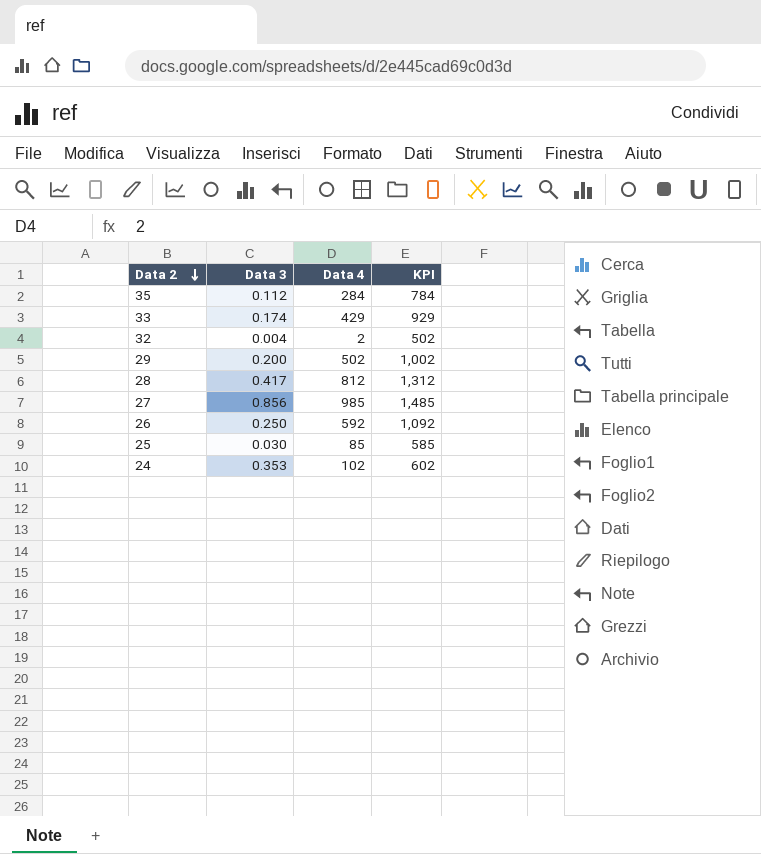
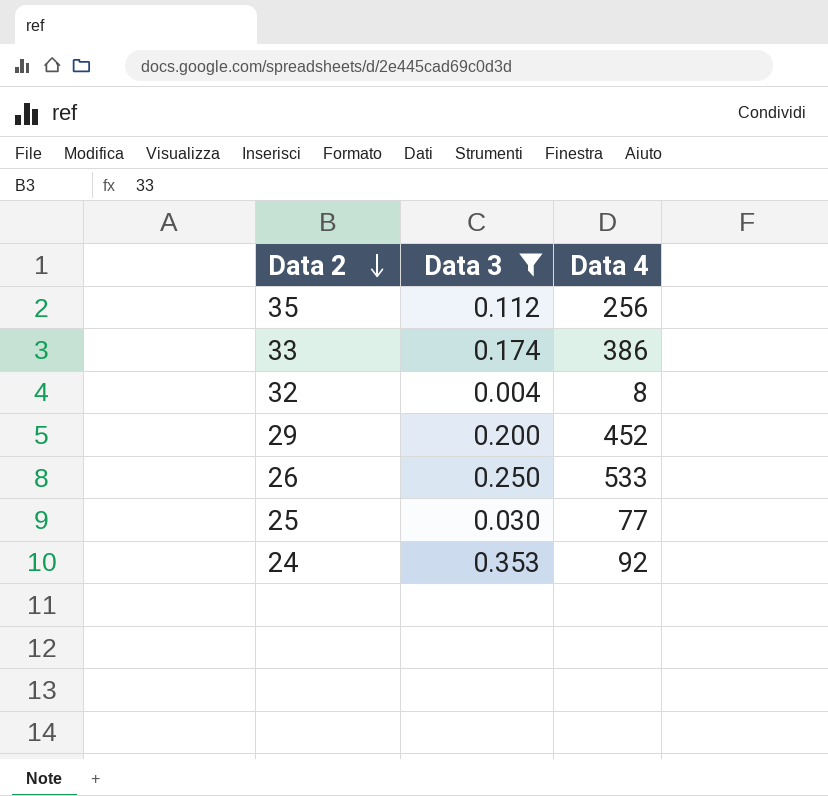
filter: none -> Data 3 <= 0.353
column KPI | formula: [Data 4] + 500 -> none
35 | Data 4: 284 -> 256
33 | Data 4: 429 -> 386
32 | Data 4: 2 -> 8
29 | Data 4: 502 -> 452
26 | Data 4: 592 -> 533
25 | Data 4: 85 -> 77
24 | Data 4: 102 -> 92

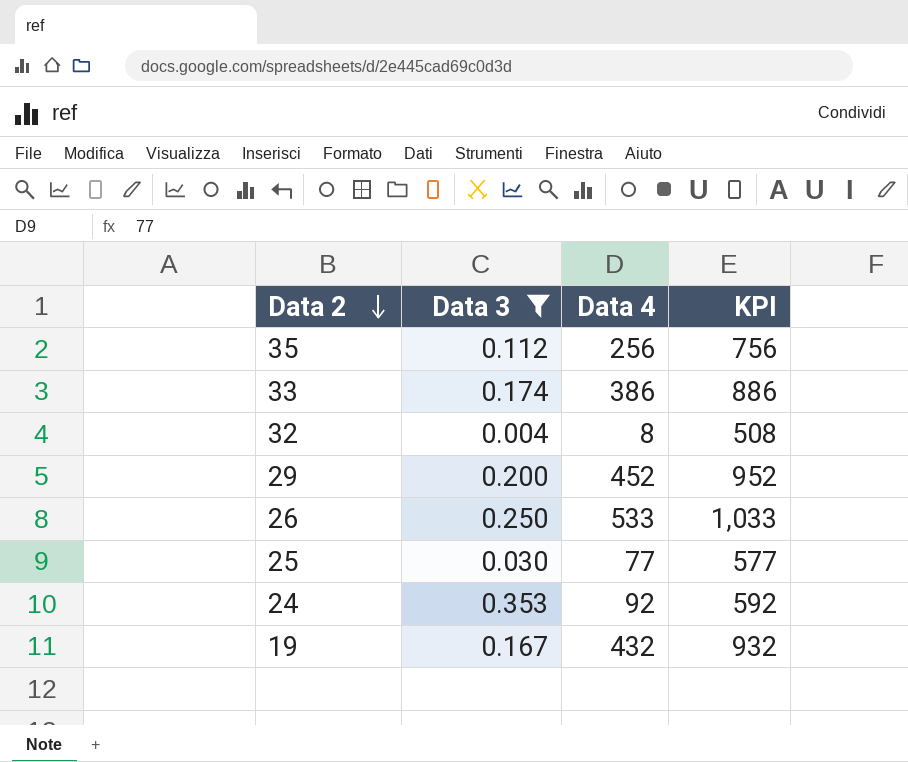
column KPI | formula: none -> [Data 4] + 500
row 19: none -> 0.167 | 432 | 932

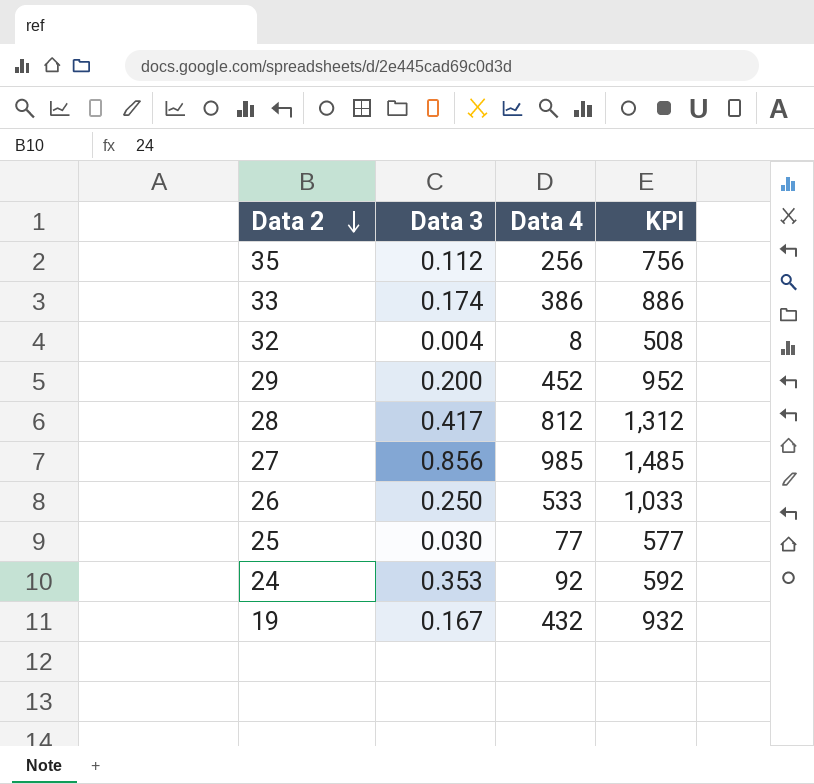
filter: Data 3 <= 0.353 -> none

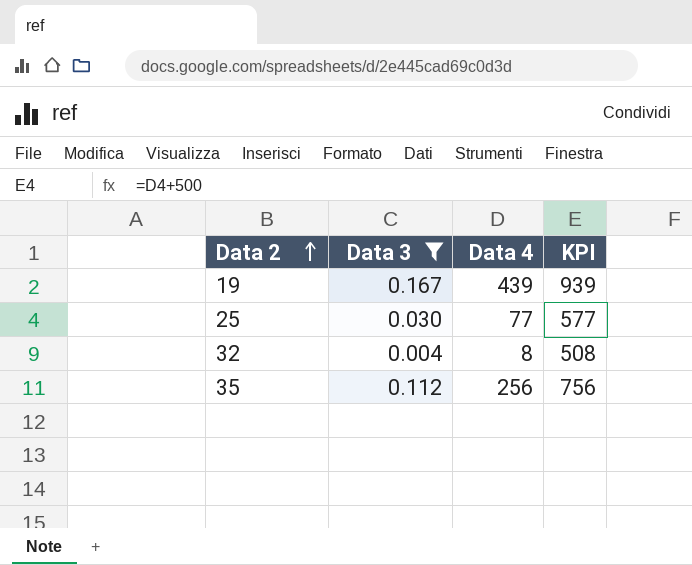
filter: none -> Data 3 <= 0.167
row order: Data 2 descending -> Data 2 ascending
19 | Data 4: 432 -> 439
19 | KPI: 932 -> 939

